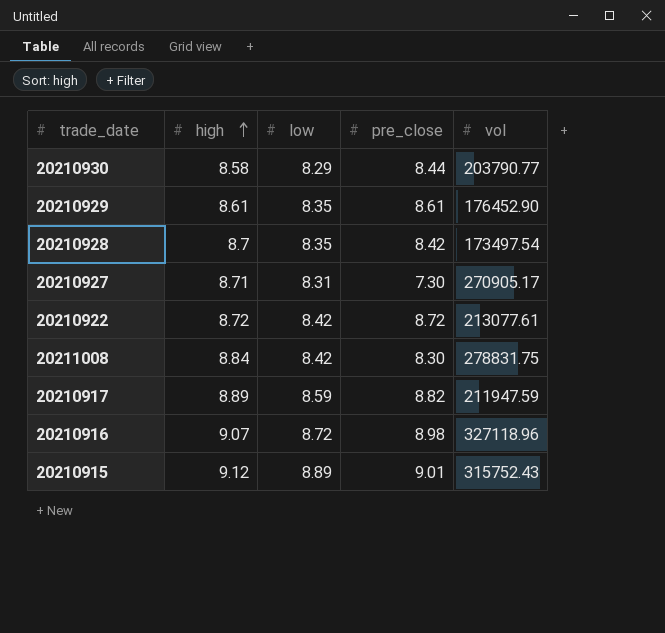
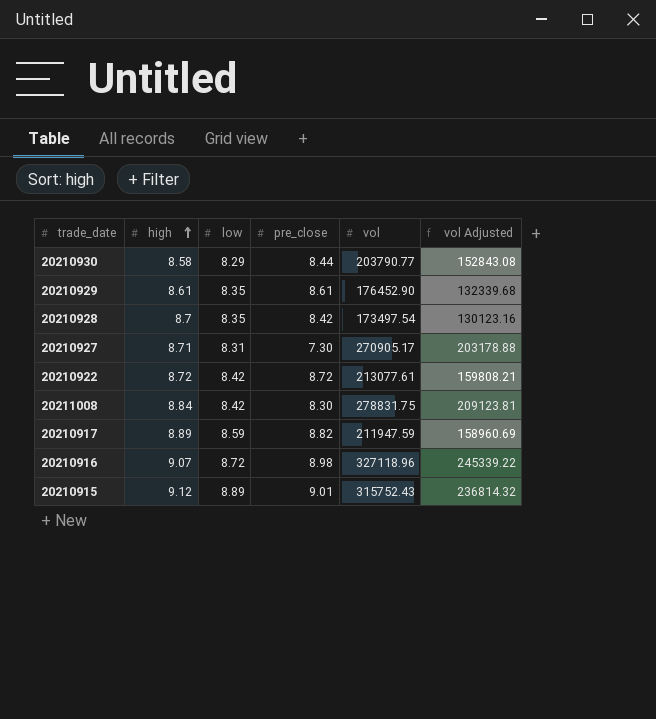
column vol Adjusted | formula: none -> [vol] * 0.75

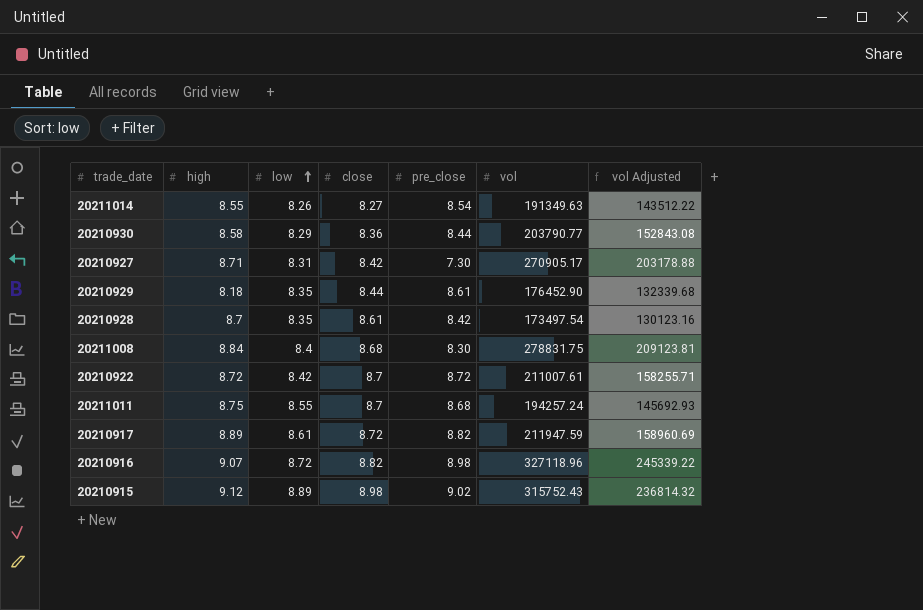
row order: high ascending -> low ascending
column close | position: none -> 4
row 20211014: none -> 8.55 | 8.26 | 8.27 | 8.54 | 191349.63 | 143512.22
20210929 | high: 8.61 -> 8.18
20211008 | low: 8.42 -> 8.4
20210922 | vol: 213077.61 -> 211007.61
20210922 | vol Adjusted: 159808.21 -> 158255.71
row 20211011: none -> 8.75 | 8.55 | 8.7 | 8.68 | 194257.24 | 145692.93
20210917 | low: 8.59 -> 8.61
20210915 | pre_close: 9.01 -> 9.02

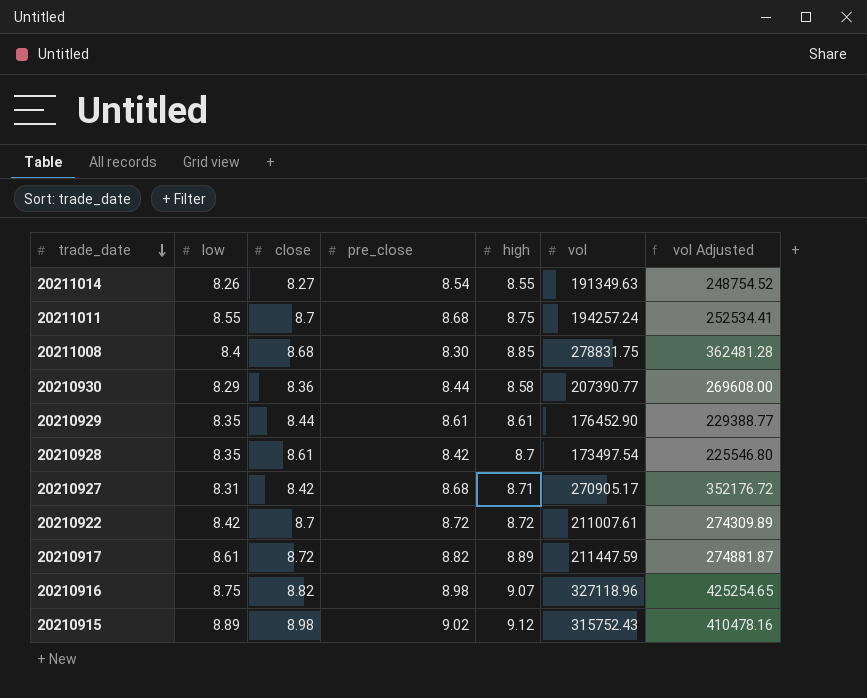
row order: low ascending -> trade_date descending
column high | position: 2 -> 5
column vol Adjusted | formula: [vol] * 0.75 -> [vol] * 1.3
20211008 | high: 8.84 -> 8.85
20210930 | vol: 203790.77 -> 207390.77
20210929 | high: 8.18 -> 8.61
20210927 | pre_close: 7.30 -> 8.68
20210917 | vol: 211947.59 -> 211447.59
20210916 | low: 8.72 -> 8.75

